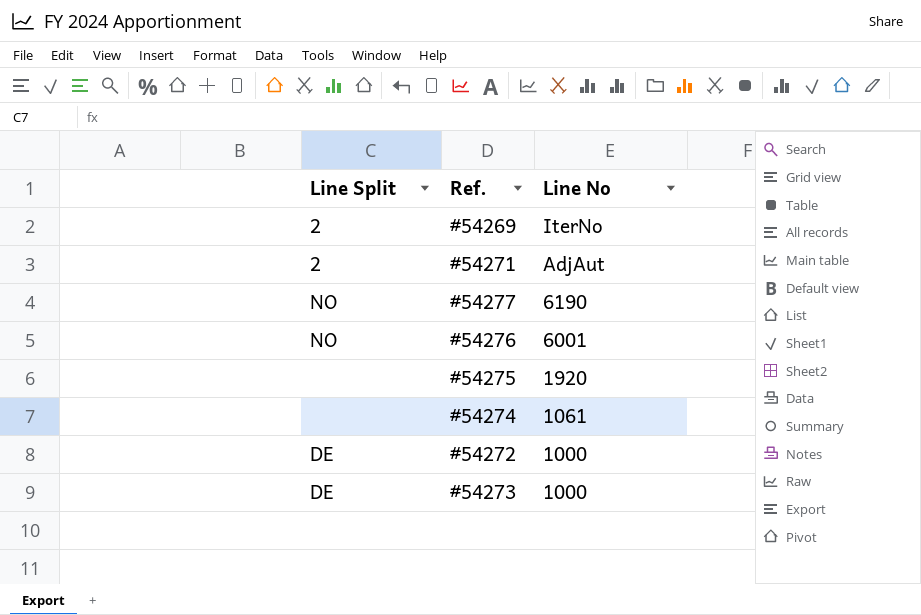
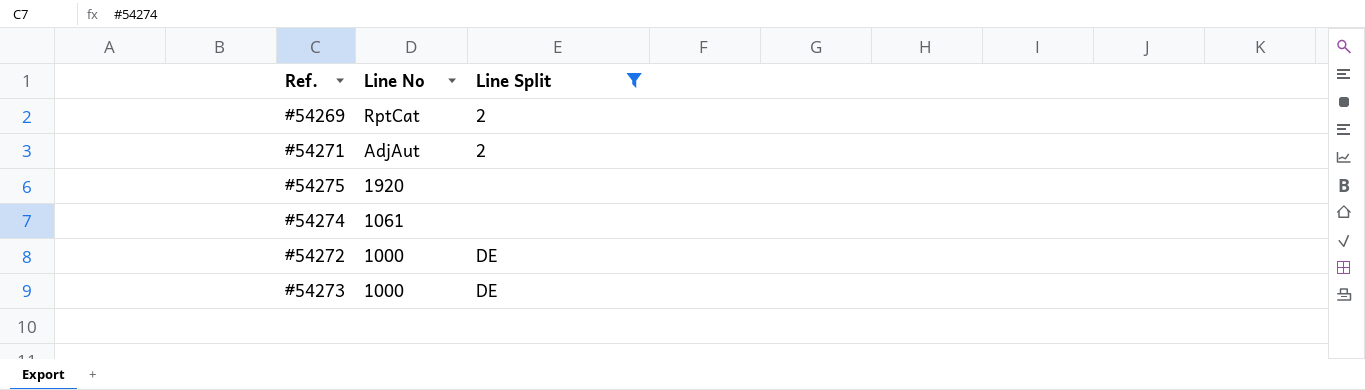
filter: none -> Line Split != NO
column Line Split | position: 1 -> 3
#54269 | Line No: IterNo -> RptCat

